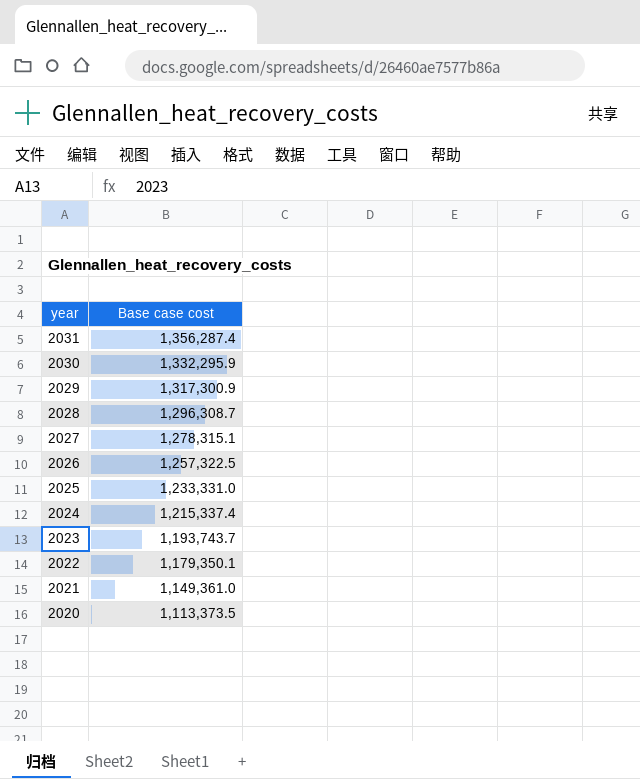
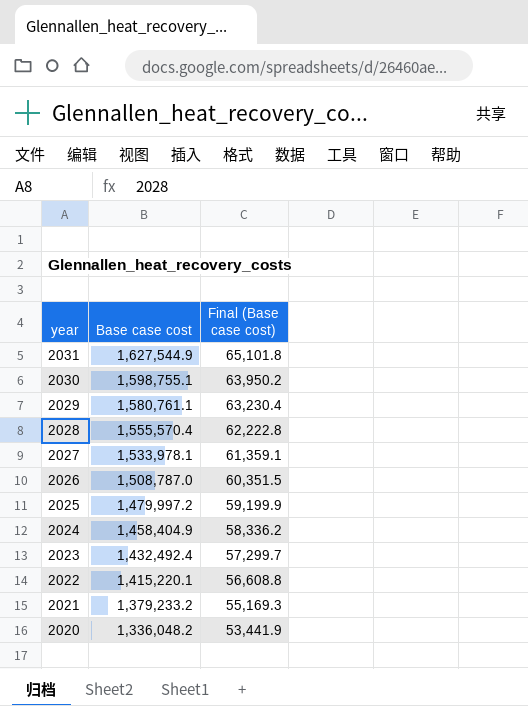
column Final (Base case cost) | formula: none -> [Base case cost] * 0.04
2031 | Base case cost: 1,356,287.4 -> 1,627,544.9
2030 | Base case cost: 1,332,295.9 -> 1,598,755.1
2029 | Base case cost: 1,317,300.9 -> 1,580,761.1
2028 | Base case cost: 1,296,308.7 -> 1,555,570.4
2027 | Base case cost: 1,278,315.1 -> 1,533,978.1
2026 | Base case cost: 1,257,322.5 -> 1,508,787.0
2025 | Base case cost: 1,233,331.0 -> 1,479,997.2
2024 | Base case cost: 1,215,337.4 -> 1,458,404.9
2023 | Base case cost: 1,193,743.7 -> 1,432,492.4
2022 | Base case cost: 1,179,350.1 -> 1,415,220.1
2021 | Base case cost: 1,149,361.0 -> 1,379,233.2
2020 | Base case cost: 1,113,373.5 -> 1,336,048.2

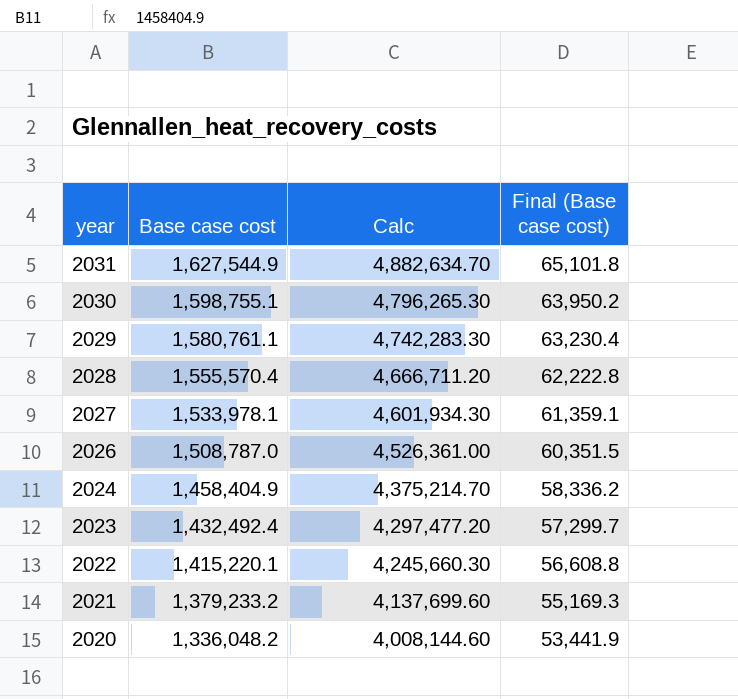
column Calc | formula: none -> [Base case cost] * 3
row 2025: 1,479,997.2 | 59,199.9 -> none

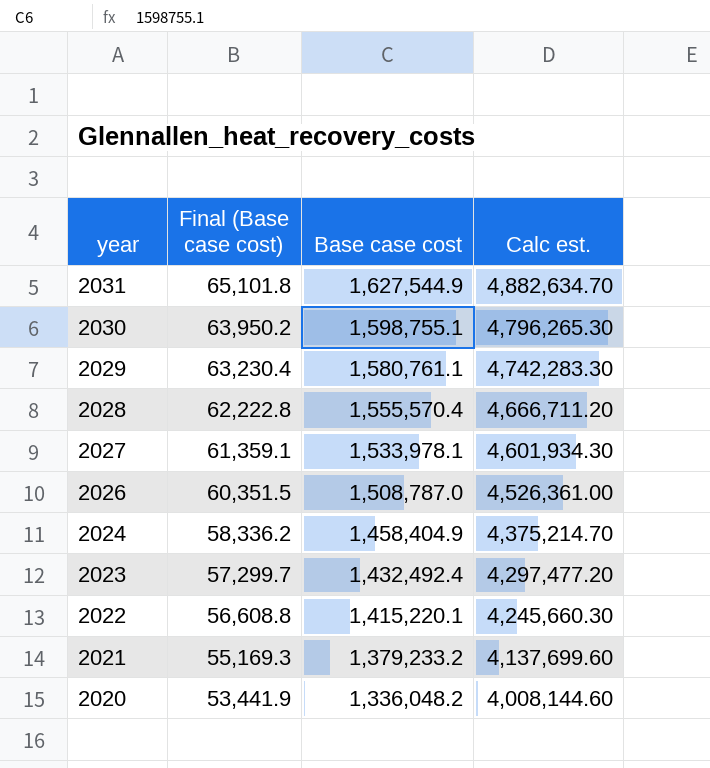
column Final (Base case cost) | position: 4 -> 2
column name: Calc -> Calc est.

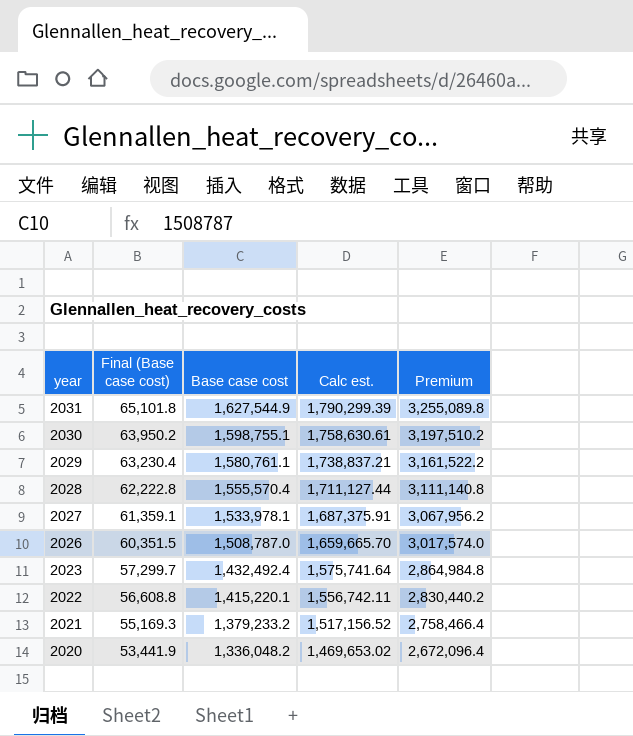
column Calc est. | formula: [Base case cost] * 3 -> [Base case cost] * 1.1
column Premium | formula: none -> [Base case cost] * 2
row 2024: 58,336.2 | 1,458,404.9 | 4,375,214.70 -> none

